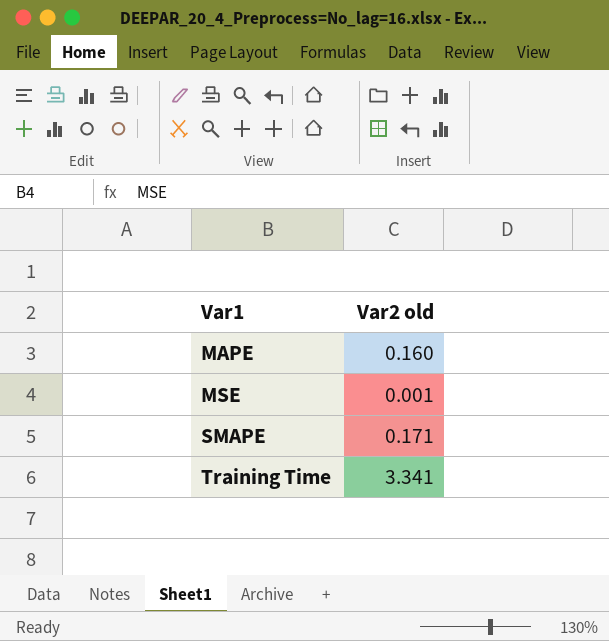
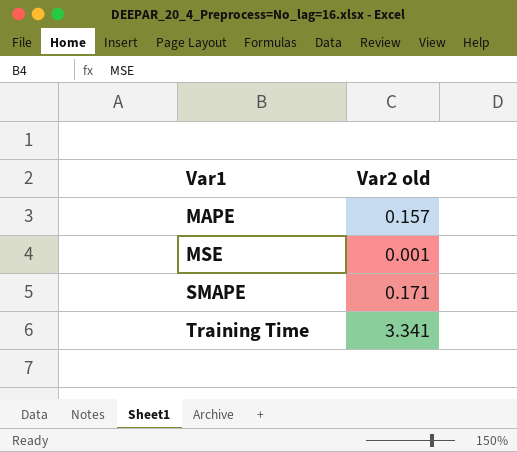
MAPE | Var2 old: 0.160 -> 0.157

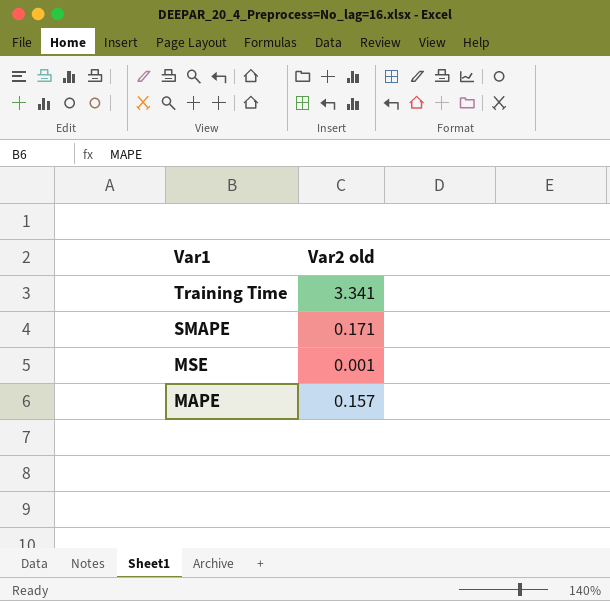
row order: Var1 ascending -> Var1 descending

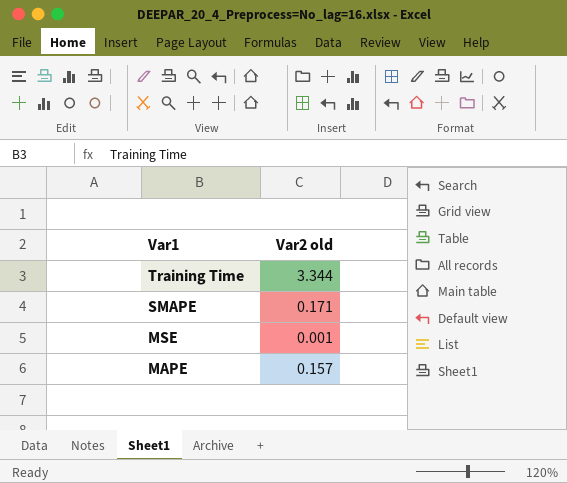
Training Time | Var2 old: 3.341 -> 3.344

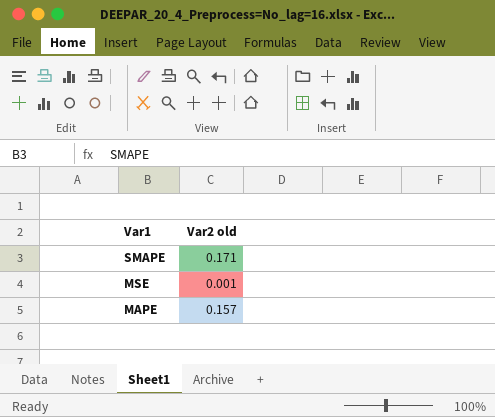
row Training Time: 3.344 -> none

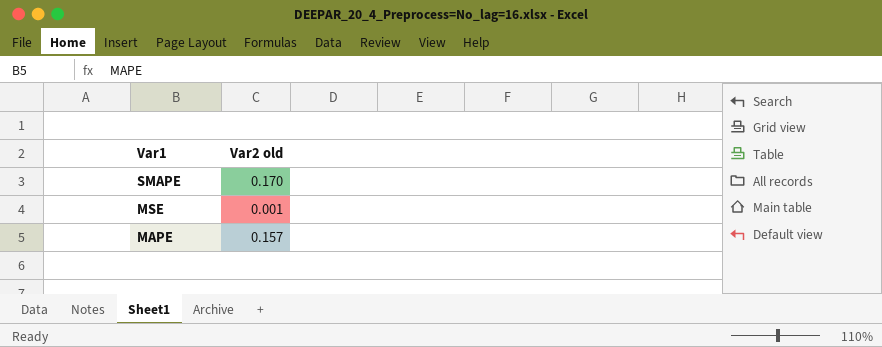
SMAPE | Var2 old: 0.171 -> 0.170

